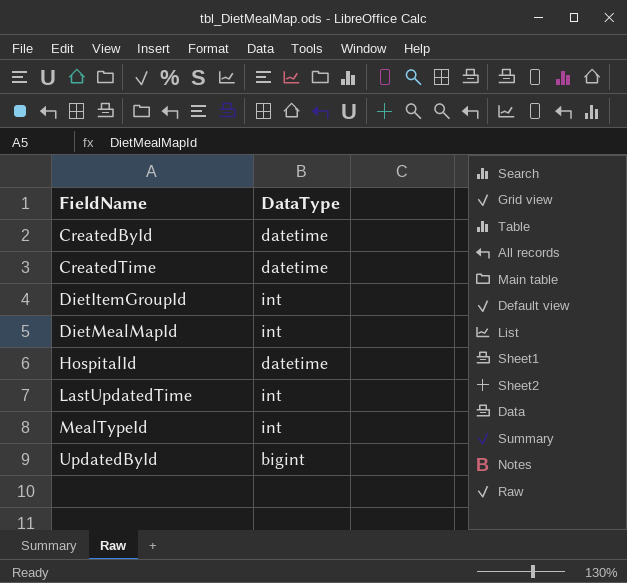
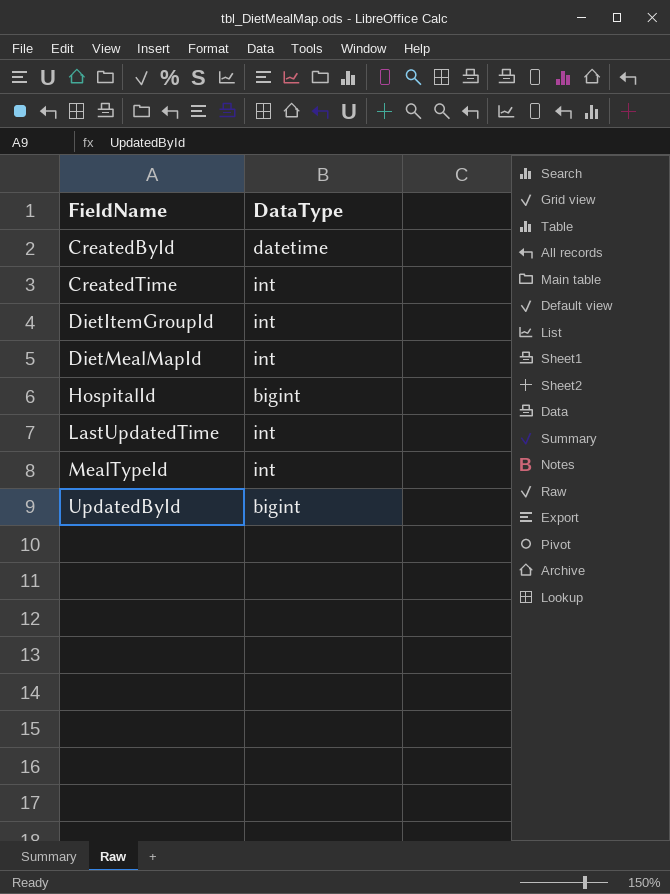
CreatedTime | DataType: datetime -> int
HospitalId | DataType: datetime -> bigint

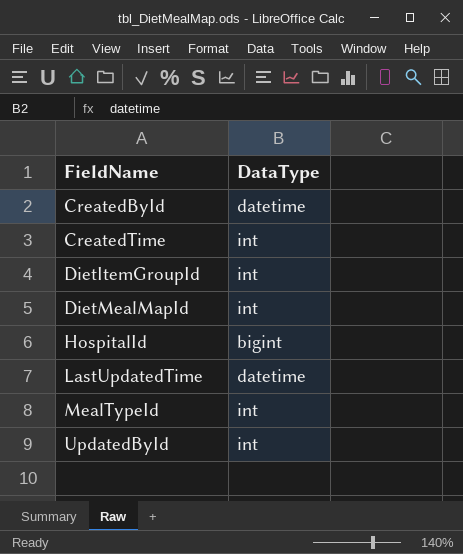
LastUpdatedTime | DataType: int -> datetime
UpdatedById | DataType: bigint -> int

